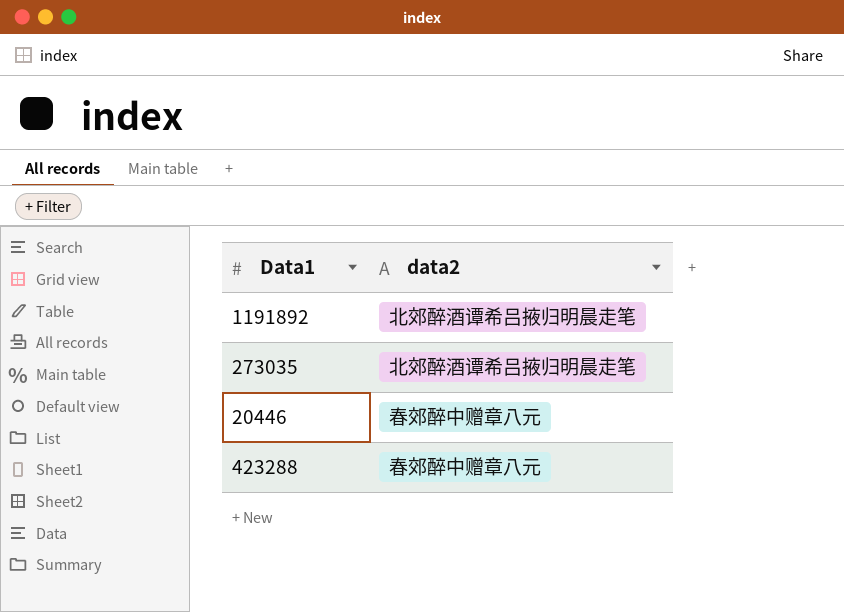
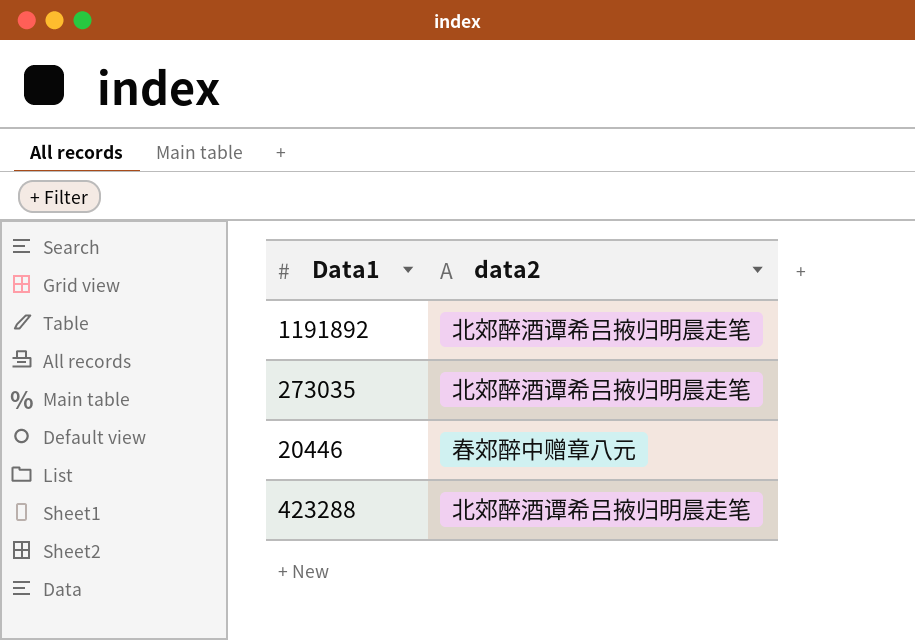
423288 | data2: 春郊醉中赠章八元 -> 北郊醉酒谭希吕掖归明晨走笔

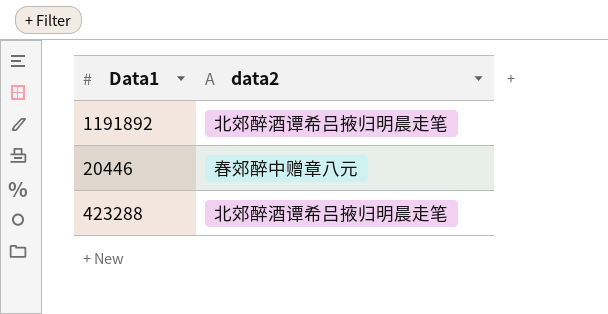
row 273035: 北郊醉酒谭希吕掖归明晨走笔 -> none

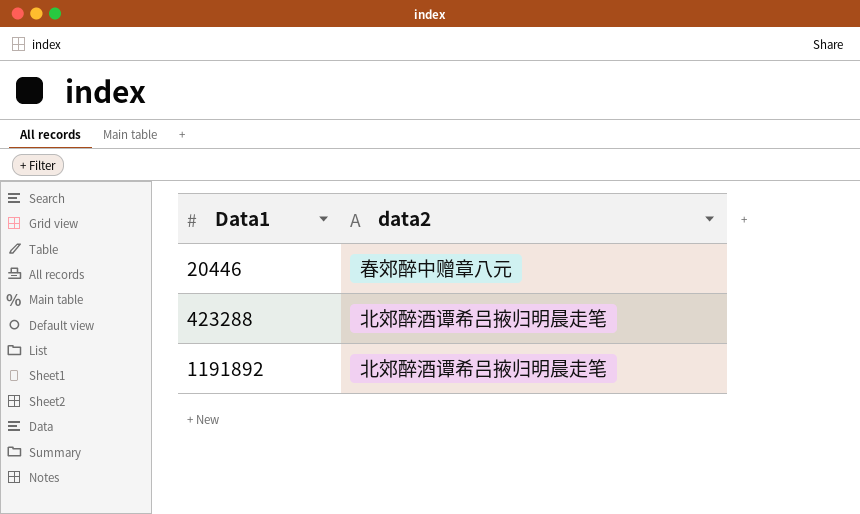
row order: none -> Data1 ascending

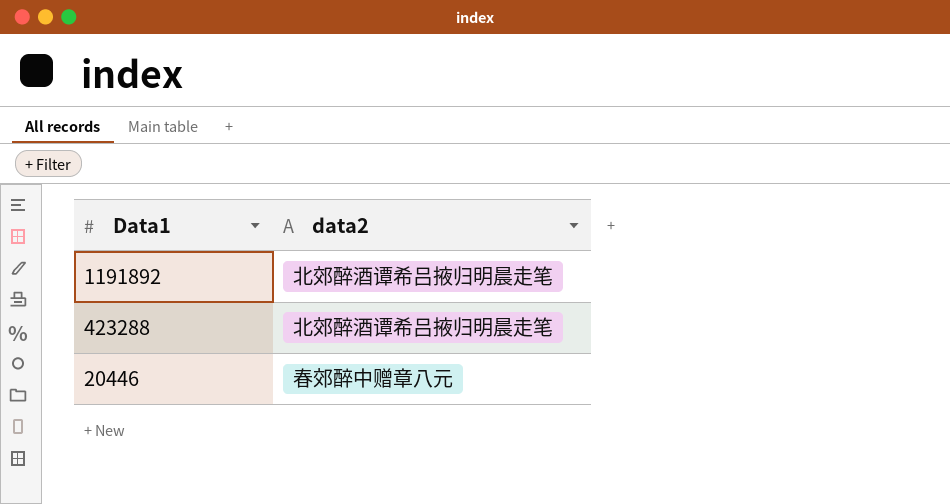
row order: Data1 ascending -> Data1 descending

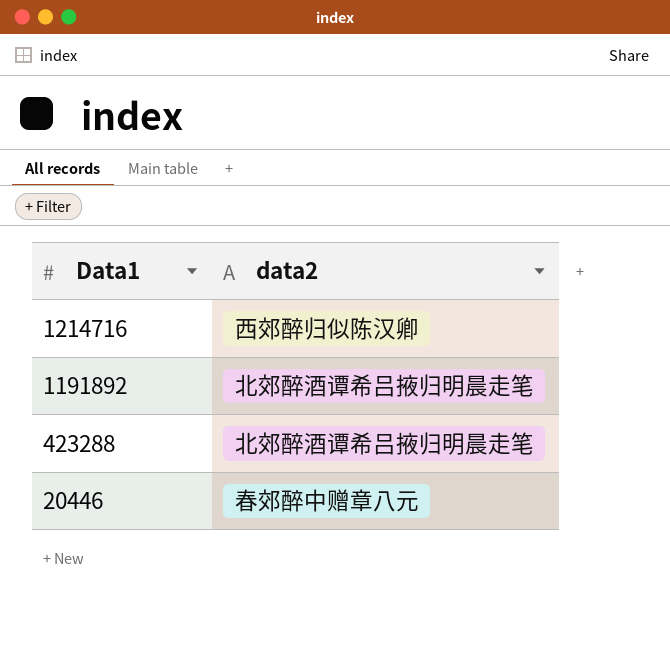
row 1214716: none -> 西郊醉归似陈汉卿

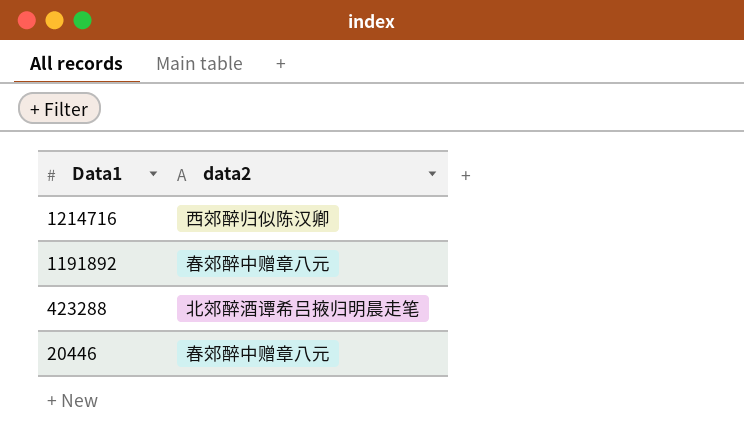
1191892 | data2: 北郊醉酒谭希吕掖归明晨走笔 -> 春郊醉中赠章八元

